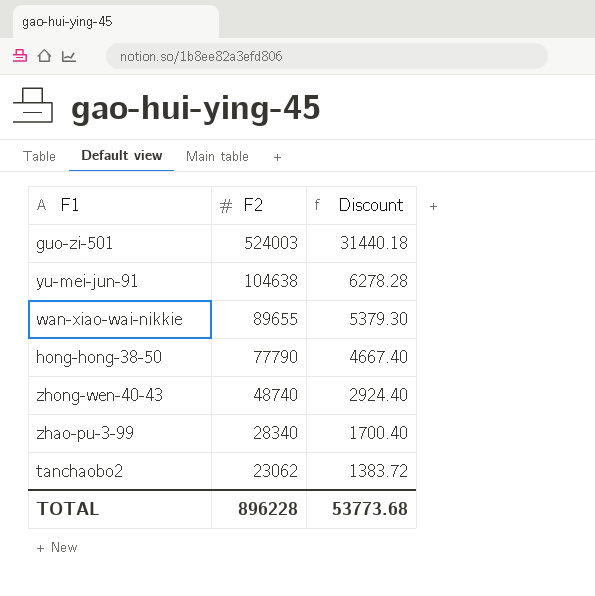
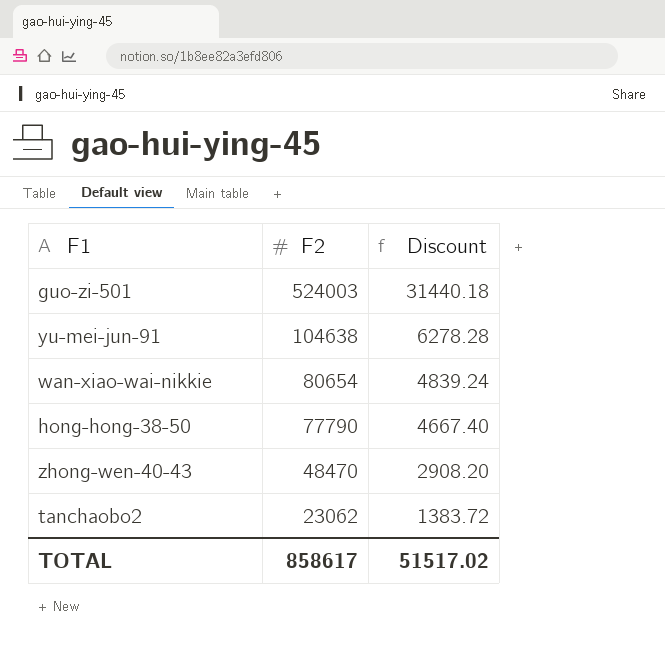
row zhao-pu-3-99: 28340 | 1700.40 -> none
wan-xiao-wai-nikkie | F2: 89655 -> 80654
wan-xiao-wai-nikkie | Discount: 5379.30 -> 4839.24
zhong-wen-40-43 | F2: 48740 -> 48470
zhong-wen-40-43 | Discount: 2924.40 -> 2908.20
TOTAL | F2: 896228 -> 858617
TOTAL | Discount: 53773.68 -> 51517.02

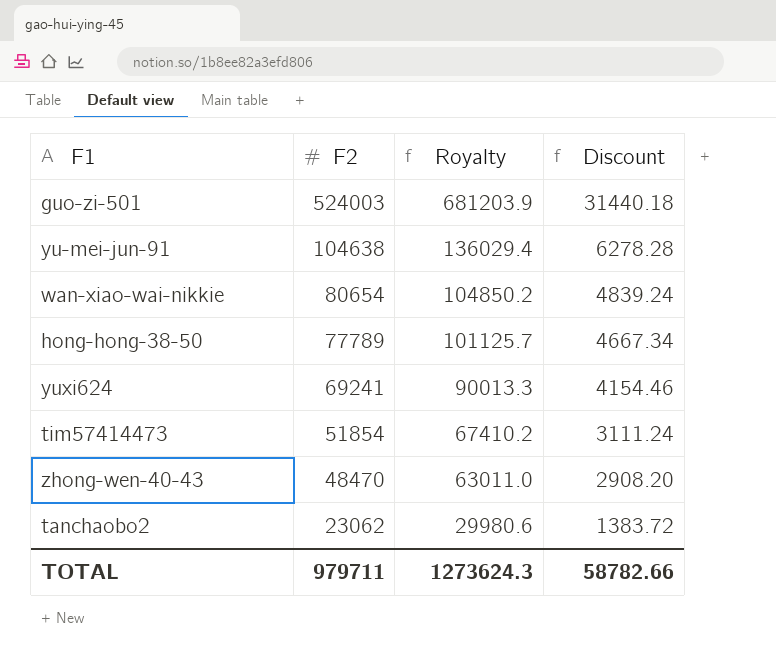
column Royalty | formula: none -> [F2] * 1.3
hong-hong-38-50 | F2: 77790 -> 77789
hong-hong-38-50 | Discount: 4667.40 -> 4667.34
row yuxi624: none -> 69241 | 90013.3 | 4154.46
row tim57414473: none -> 51854 | 67410.2 | 3111.24
TOTAL | F2: 858617 -> 979711
TOTAL | Discount: 51517.02 -> 58782.66

